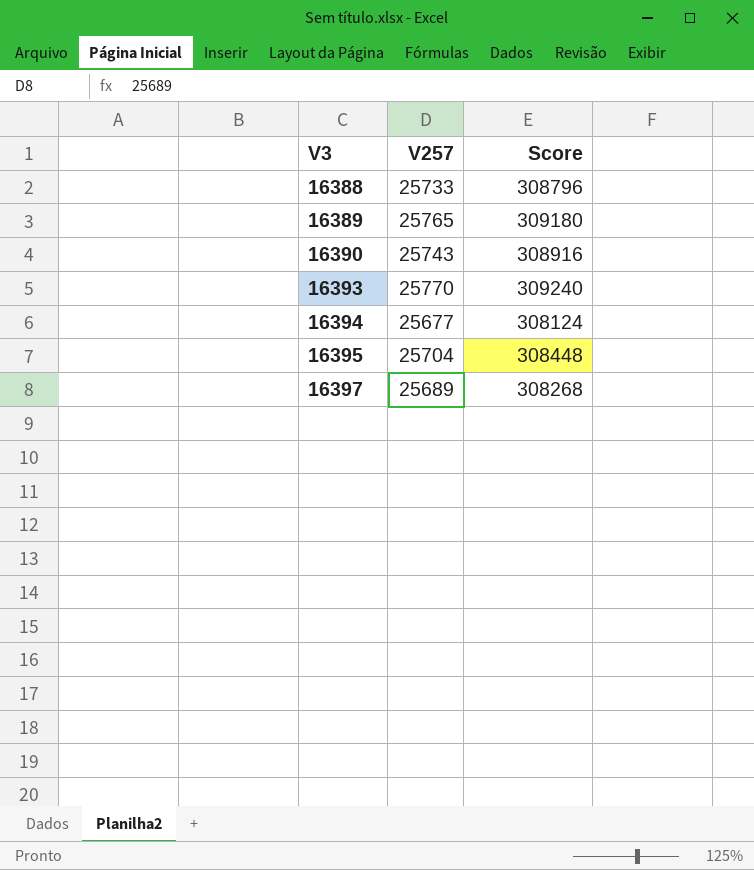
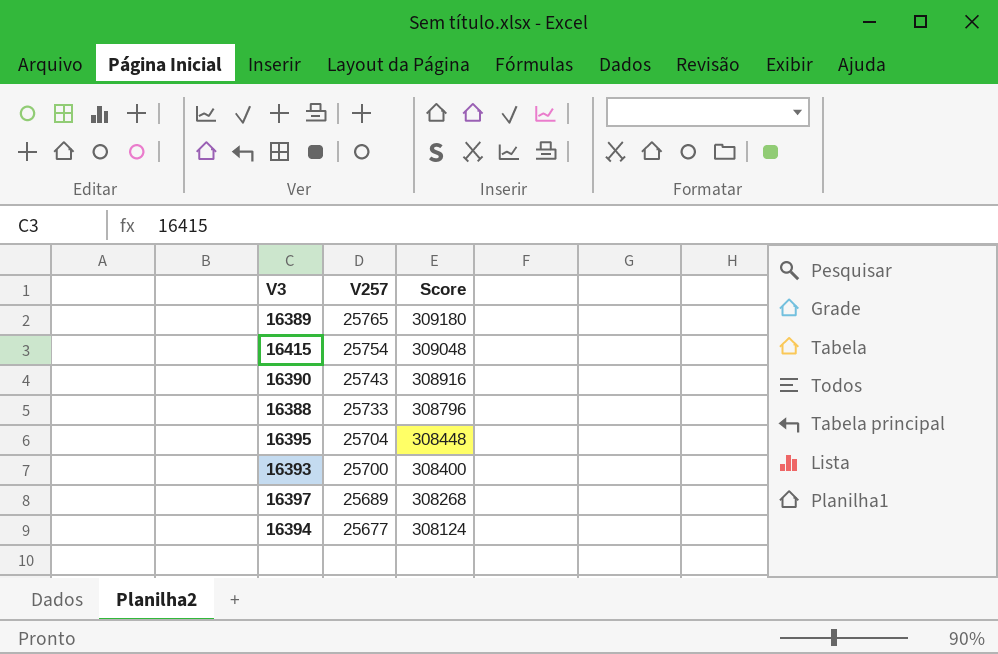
row order: V3 ascending -> V257 descending
row 16415: none -> 25754 | 309048
16393 | V257: 25770 -> 25700
16393 | Score: 309240 -> 308400

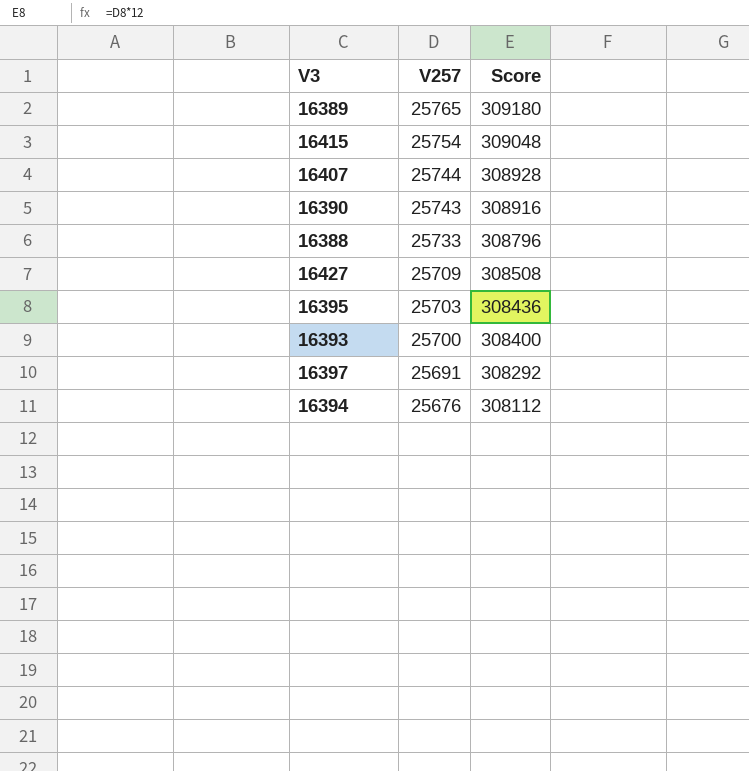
row 16407: none -> 25744 | 308928
row 16427: none -> 25709 | 308508
16395 | V257: 25704 -> 25703
16395 | Score: 308448 -> 308436
16397 | V257: 25689 -> 25691
16397 | Score: 308268 -> 308292
16394 | V257: 25677 -> 25676
16394 | Score: 308124 -> 308112

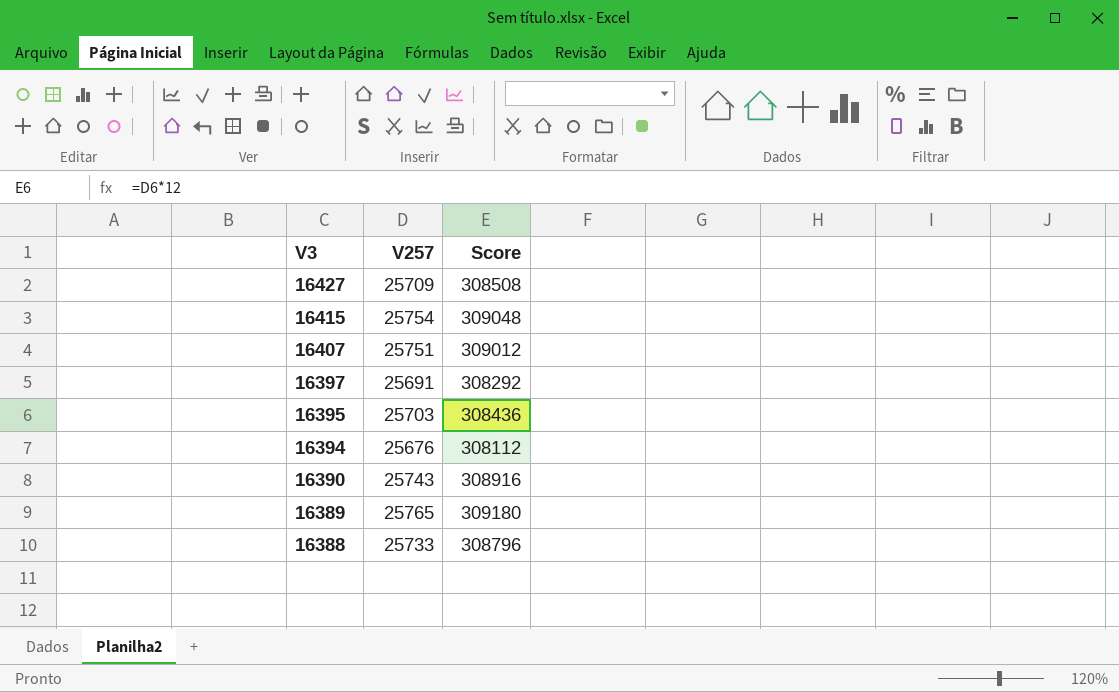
row order: V257 descending -> V3 descending
row 16393: 25700 | 308400 -> none
16407 | V257: 25744 -> 25751
16407 | Score: 308928 -> 309012

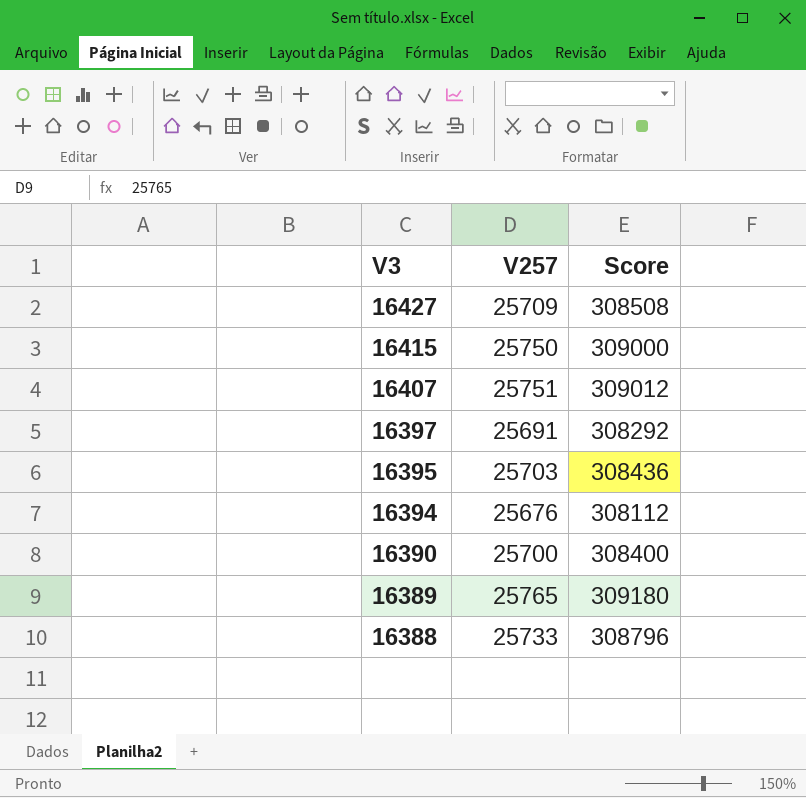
16415 | V257: 25754 -> 25750
16415 | Score: 309048 -> 309000
16390 | V257: 25743 -> 25700
16390 | Score: 308916 -> 308400

